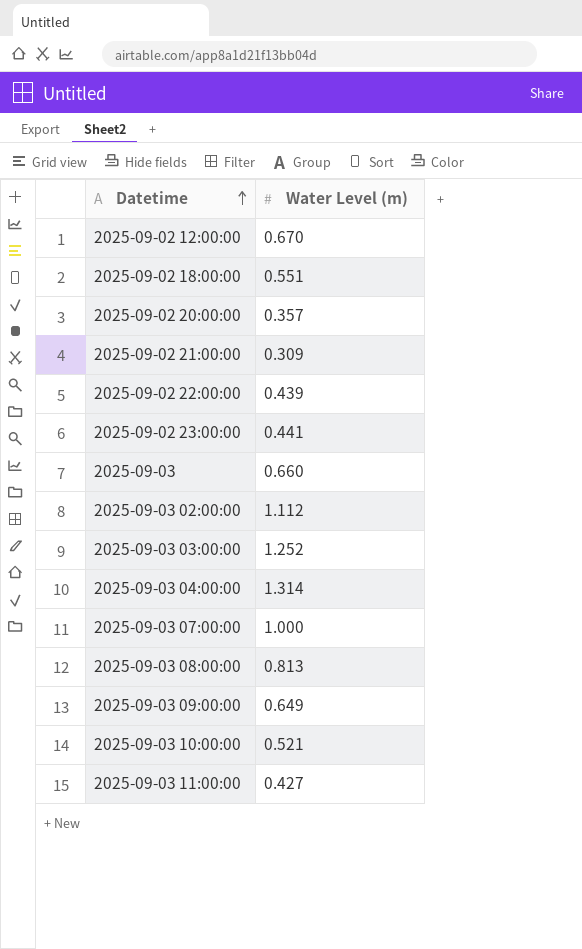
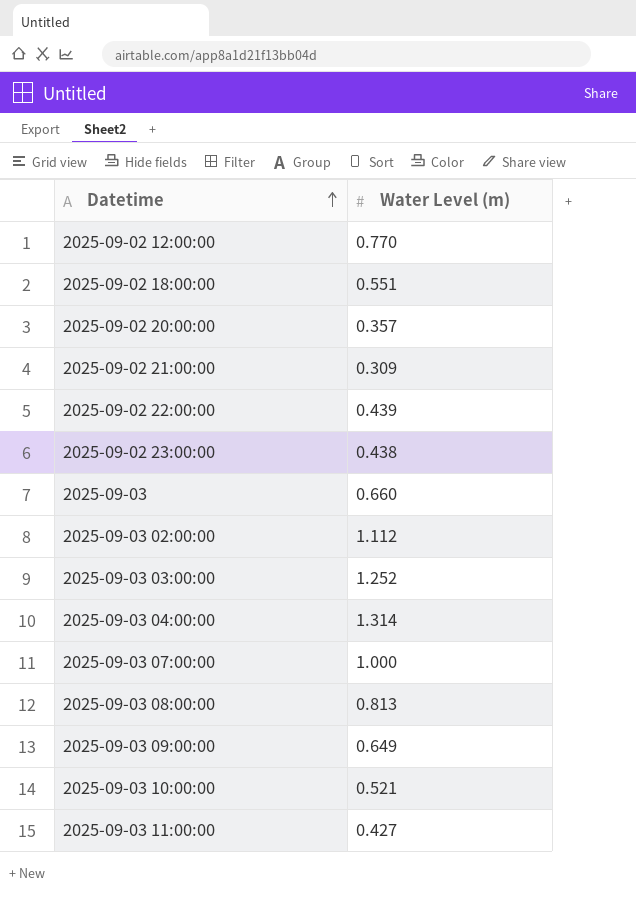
2025-09-02 12:00:00 | Water Level (m): 0.670 -> 0.770
2025-09-02 23:00:00 | Water Level (m): 0.441 -> 0.438

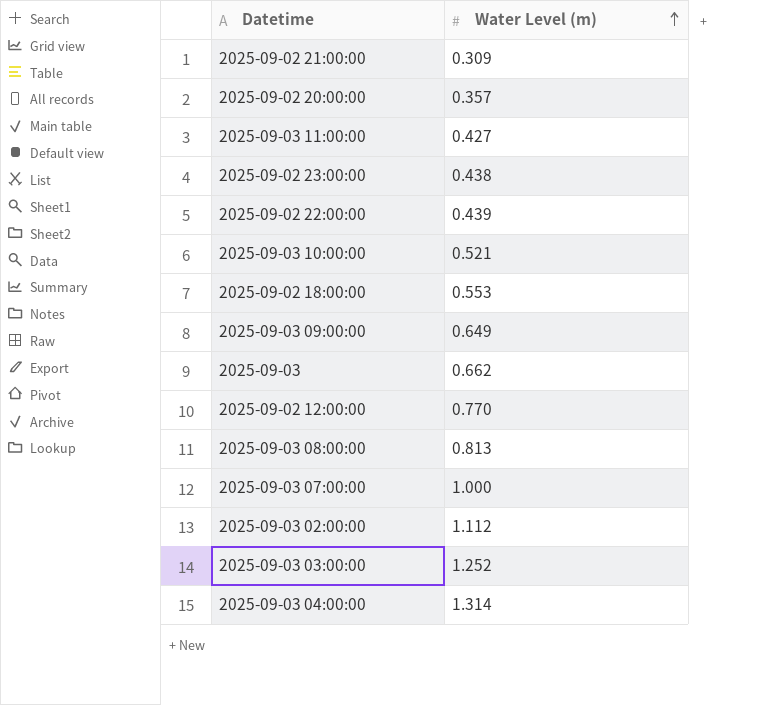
row order: Datetime ascending -> Water Level (m) ascending
2025-09-02 18:00:00 | Water Level (m): 0.551 -> 0.553
2025-09-03 | Water Level (m): 0.660 -> 0.662

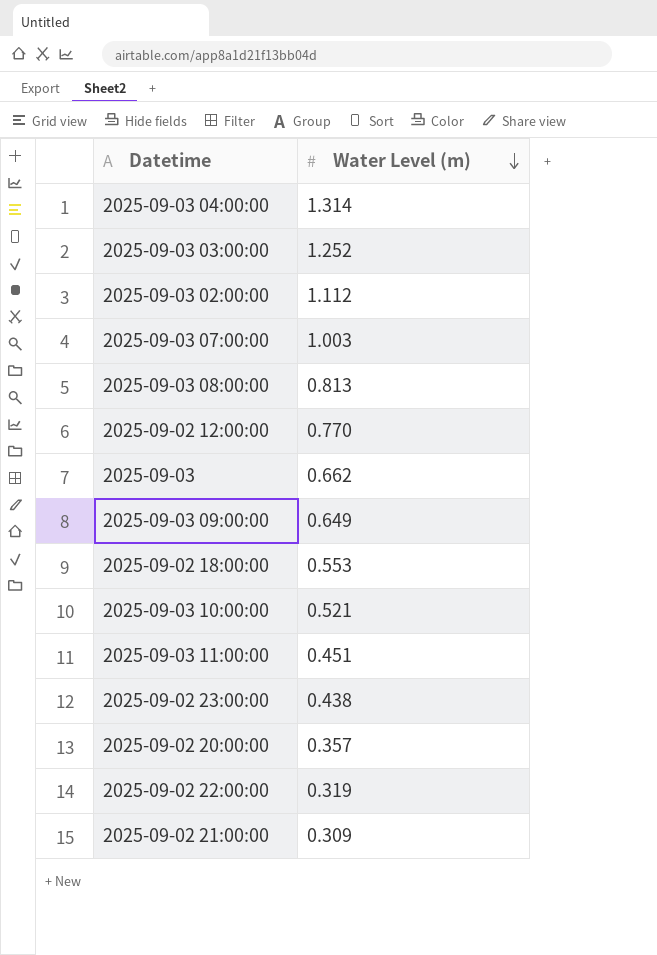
row order: Water Level (m) ascending -> Water Level (m) descending
2025-09-03 07:00:00 | Water Level (m): 1.000 -> 1.003
2025-09-03 11:00:00 | Water Level (m): 0.427 -> 0.451
2025-09-02 22:00:00 | Water Level (m): 0.439 -> 0.319

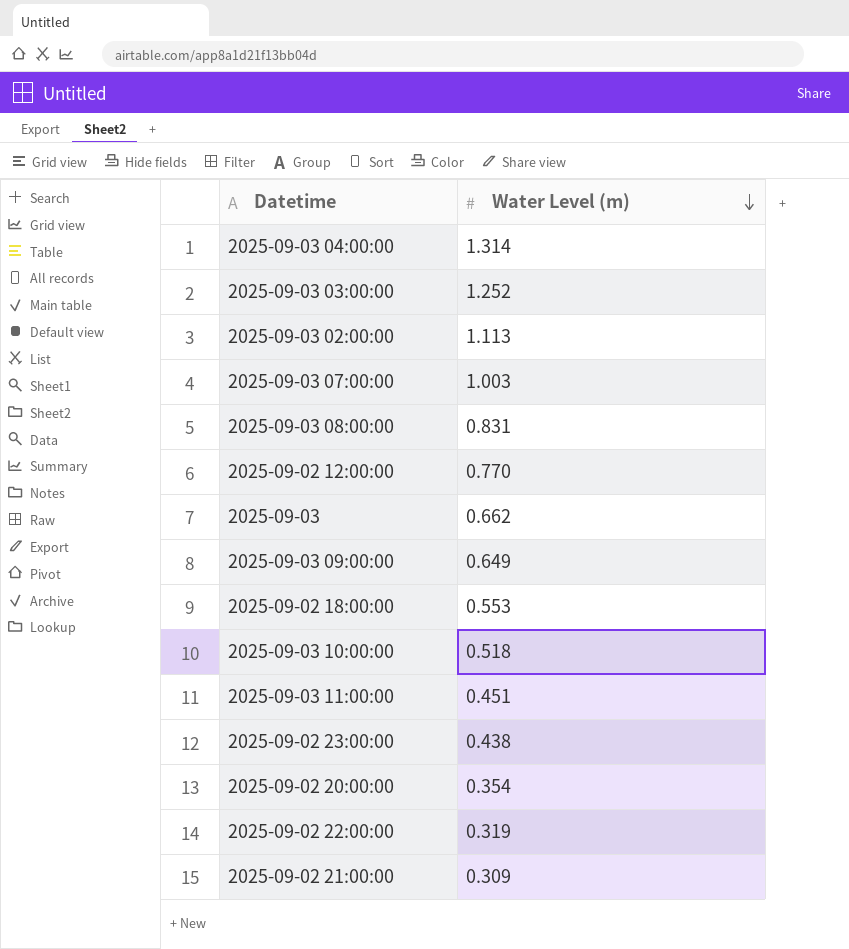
2025-09-03 02:00:00 | Water Level (m): 1.112 -> 1.113
2025-09-03 08:00:00 | Water Level (m): 0.813 -> 0.831
2025-09-03 10:00:00 | Water Level (m): 0.521 -> 0.518
2025-09-02 20:00:00 | Water Level (m): 0.357 -> 0.354

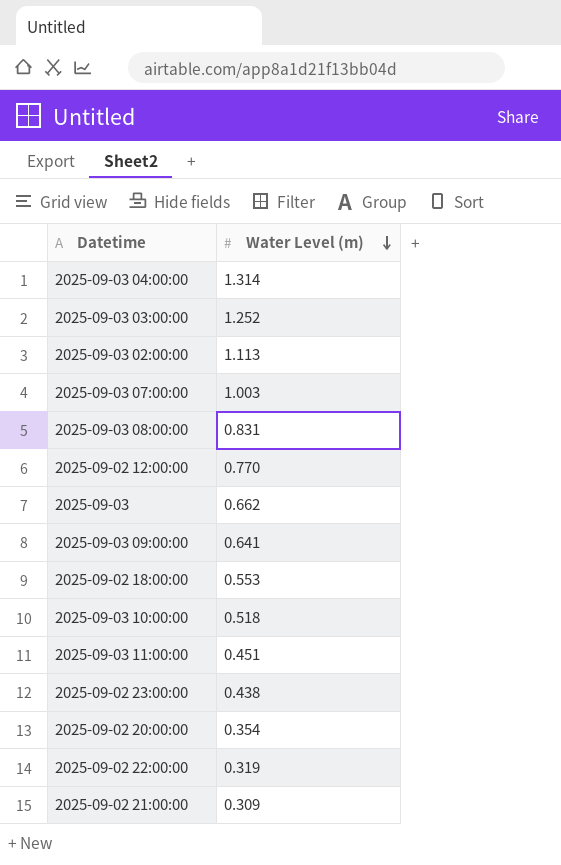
2025-09-03 09:00:00 | Water Level (m): 0.649 -> 0.641

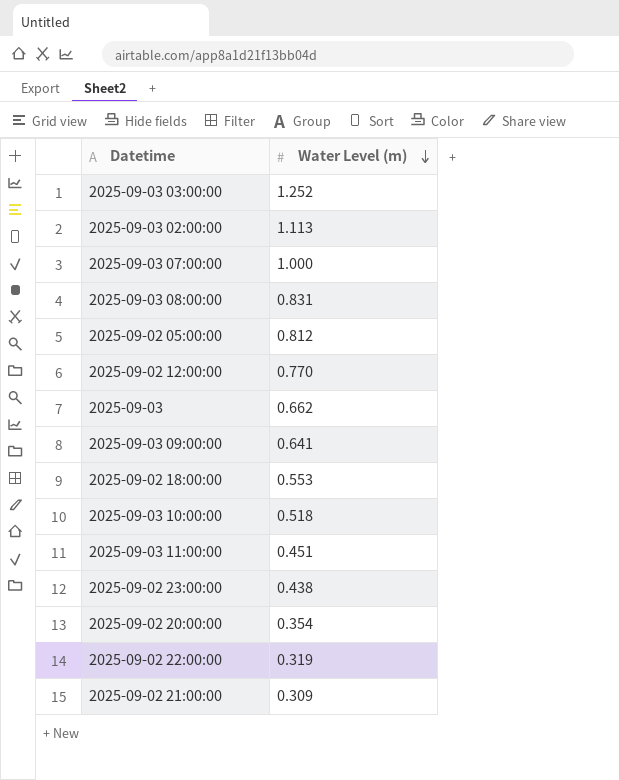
row 2025-09-03 04:00:00: 1.314 -> none
2025-09-03 07:00:00 | Water Level (m): 1.003 -> 1.000
row 2025-09-02 05:00:00: none -> 0.812

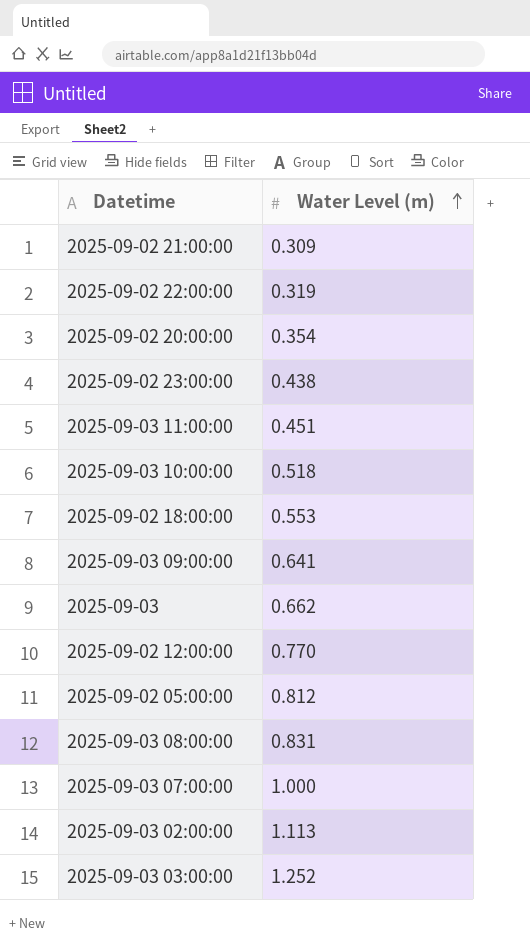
row order: Water Level (m) descending -> Water Level (m) ascending

